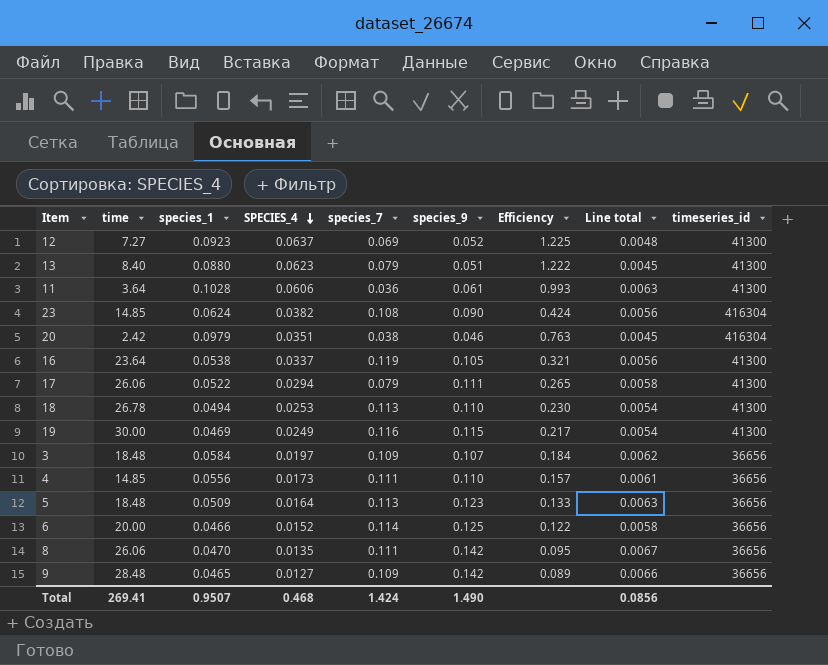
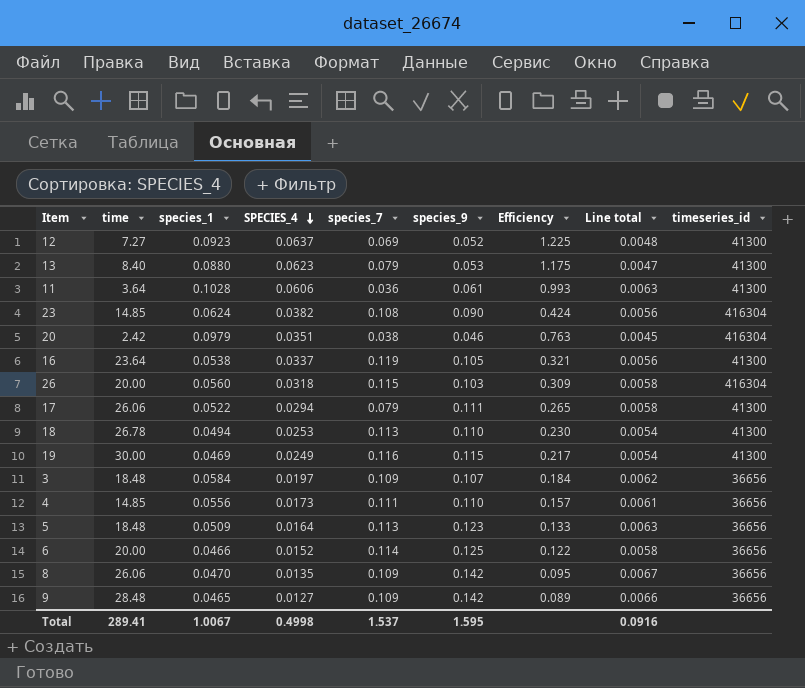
13 | species_9: 0.051 -> 0.053
13 | Efficiency: 1.222 -> 1.175
13 | Line total: 0.0045 -> 0.0047
row 26: none -> 20.00 | 0.0560 | 0.0318 | 0.115 | 0.103 | 0.309 | 0.0058 | 416304
8 | species_7: 0.111 -> 0.109
Total | time: 269.41 -> 289.41
Total | species_1: 0.9507 -> 1.0067
Total | SPECIES_4: 0.468 -> 0.4998
Total | species_7: 1.424 -> 1.537
Total | species_9: 1.490 -> 1.595
Total | Line total: 0.0856 -> 0.0916

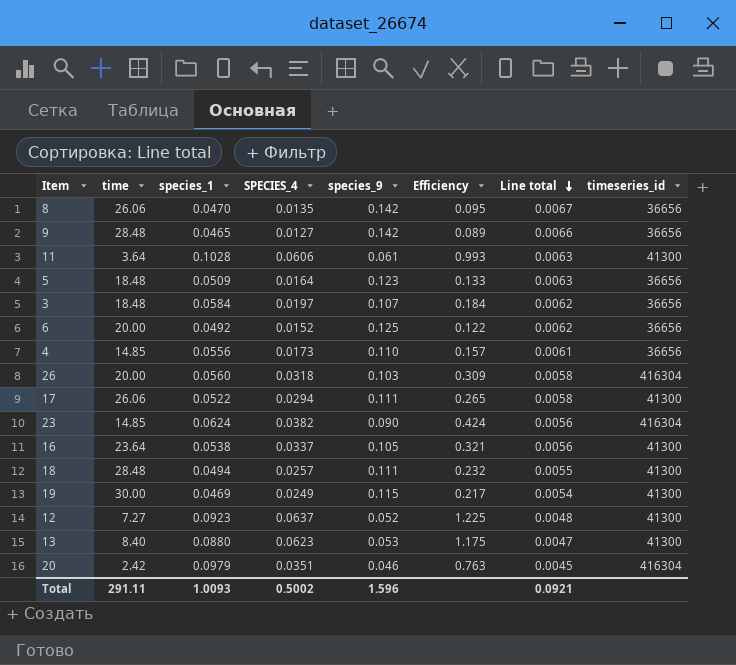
row order: SPECIES_4 descending -> Line total descending
column species_7 | position: 5 -> none
6 | species_1: 0.0466 -> 0.0492
6 | Line total: 0.0058 -> 0.0062
18 | time: 26.78 -> 28.48
18 | SPECIES_4: 0.0253 -> 0.0257
18 | species_9: 0.110 -> 0.111
18 | Efficiency: 0.230 -> 0.232
18 | Line total: 0.0054 -> 0.0055
Total | time: 289.41 -> 291.11
Total | species_1: 1.0067 -> 1.0093
Total | SPECIES_4: 0.4998 -> 0.5002
Total | species_9: 1.595 -> 1.596
Total | Line total: 0.0916 -> 0.0921

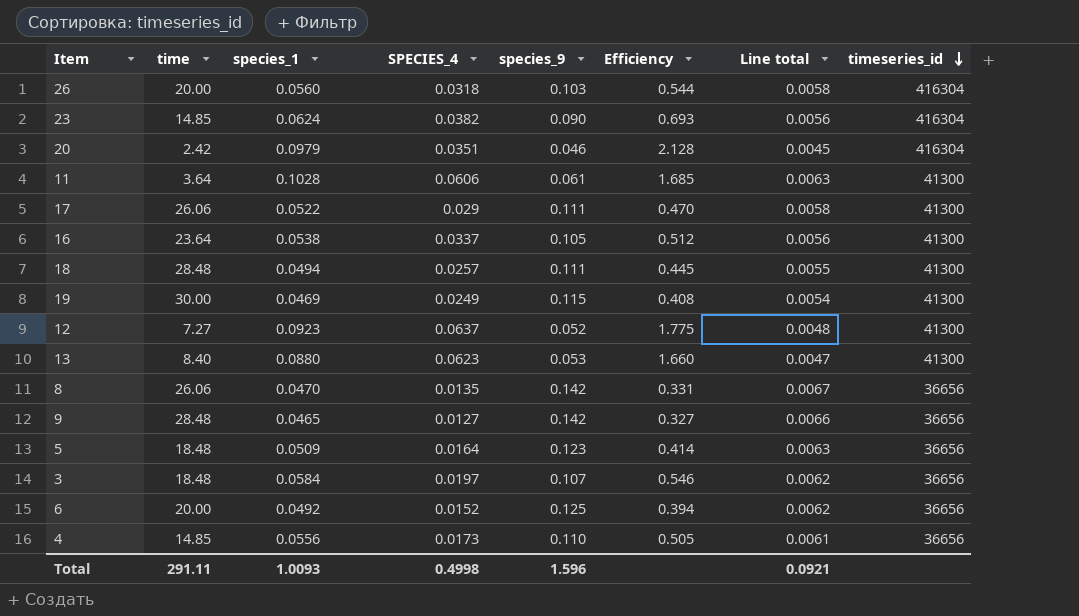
row order: Line total descending -> timeseries_id descending
column Efficiency | formula: [SPECIES_4] / [species_9] -> [species_1] / [species_9]
17 | SPECIES_4: 0.0294 -> 0.029
Total | SPECIES_4: 0.5002 -> 0.4998

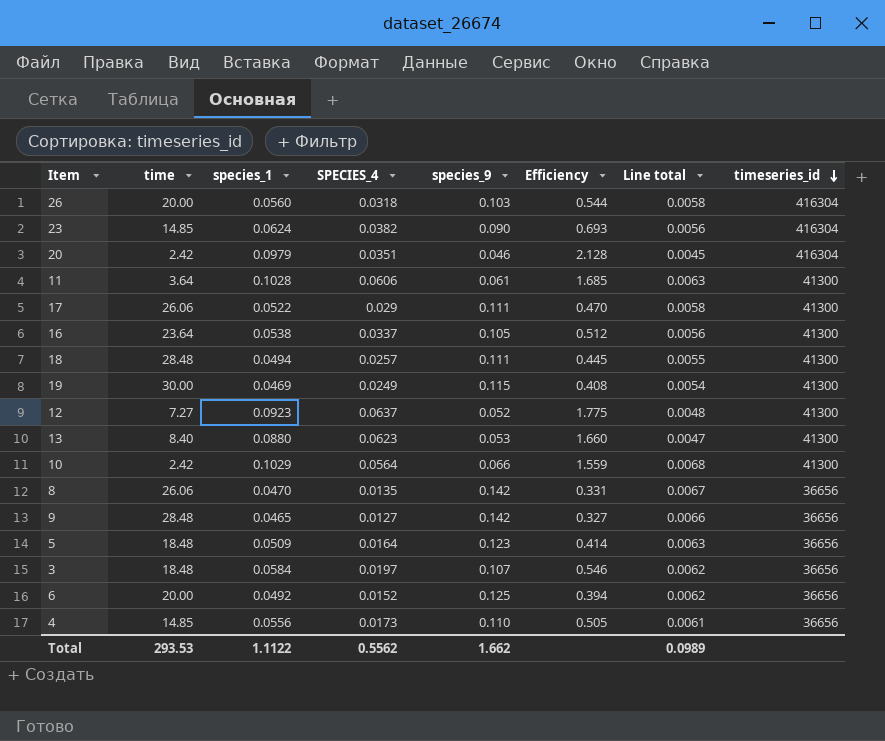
row 10: none -> 2.42 | 0.1029 | 0.0564 | 0.066 | 1.559 | 0.0068 | 41300
Total | time: 291.11 -> 293.53
Total | species_1: 1.0093 -> 1.1122
Total | SPECIES_4: 0.4998 -> 0.5562
Total | species_9: 1.596 -> 1.662
Total | Line total: 0.0921 -> 0.0989

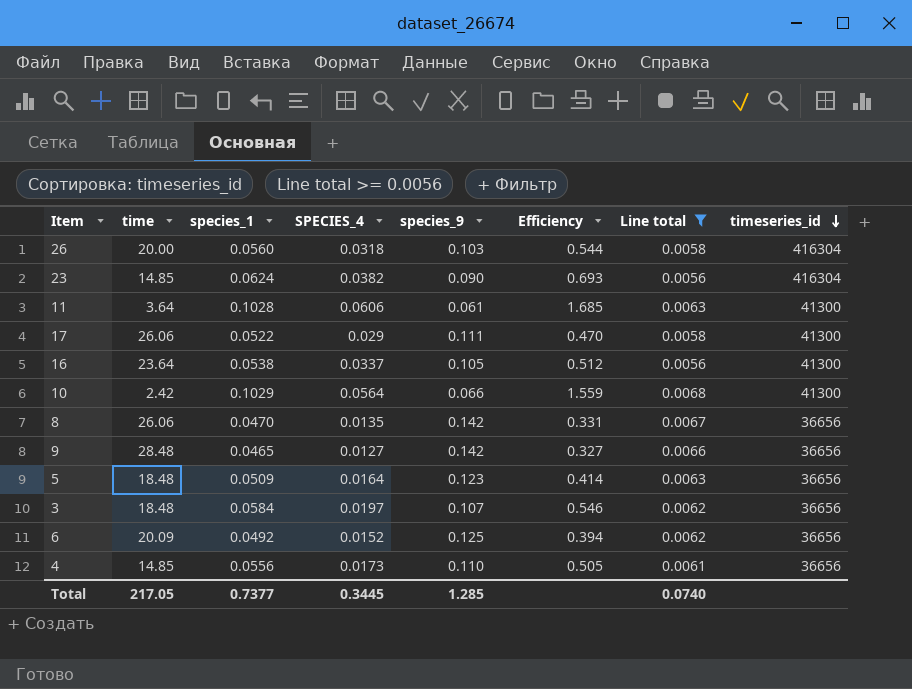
filter: none -> Line total >= 0.0056
6 | time: 20.00 -> 20.09
Total | time: 293.53 -> 217.05
Total | species_1: 1.1122 -> 0.7377
Total | SPECIES_4: 0.5562 -> 0.3445
Total | species_9: 1.662 -> 1.285
Total | Line total: 0.0989 -> 0.0740

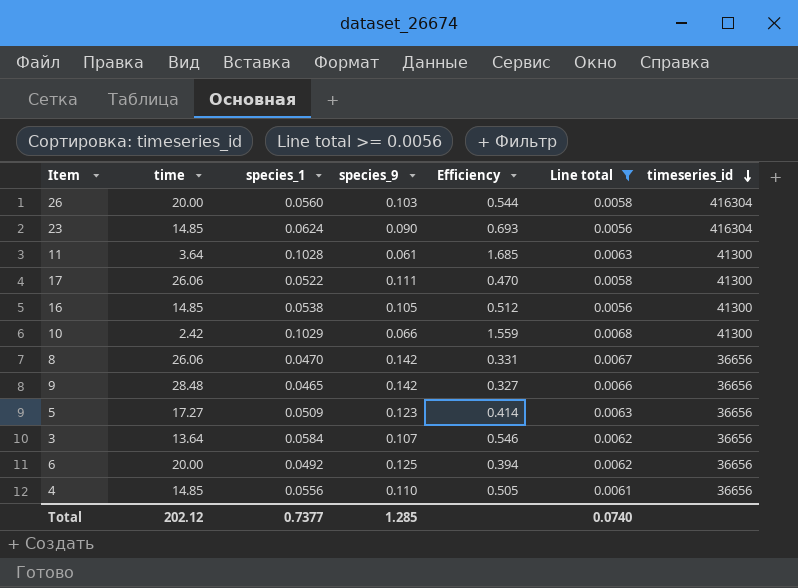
column SPECIES_4 | position: 4 -> none
16 | time: 23.64 -> 14.85
5 | time: 18.48 -> 17.27
3 | time: 18.48 -> 13.64
6 | time: 20.09 -> 20.00
Total | time: 217.05 -> 202.12

